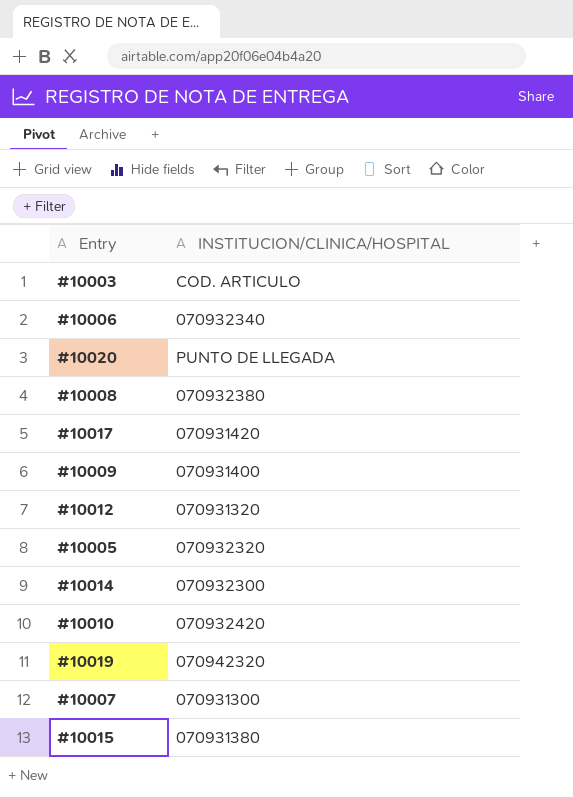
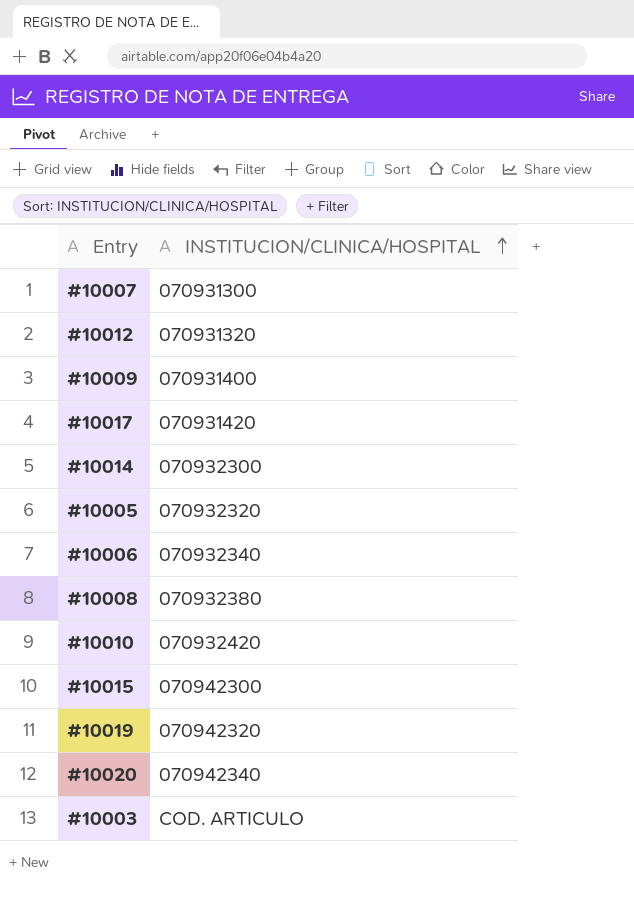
row order: none -> INSTITUCION/CLINICA/HOSPITAL ascending
#10015 | INSTITUCION/CLINICA/HOSPITAL: 070931380 -> 070942300
#10020 | INSTITUCION/CLINICA/HOSPITAL: PUNTO DE LLEGADA -> 070942340

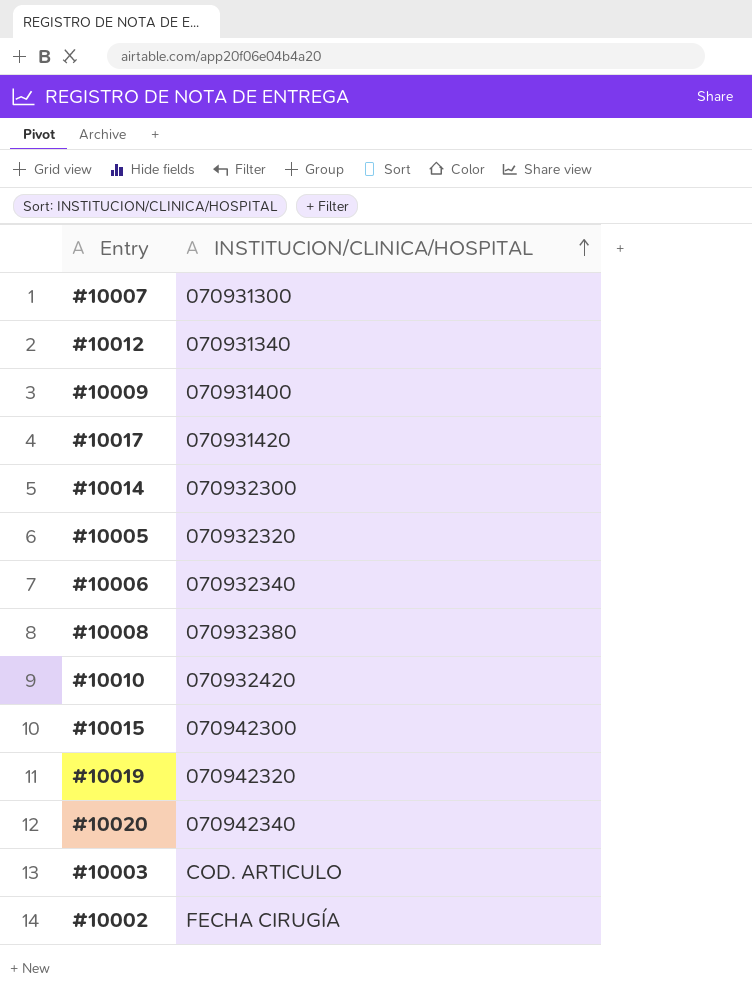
#10012 | INSTITUCION/CLINICA/HOSPITAL: 070931320 -> 070931340
row #10002: none -> FECHA CIRUGÍA

